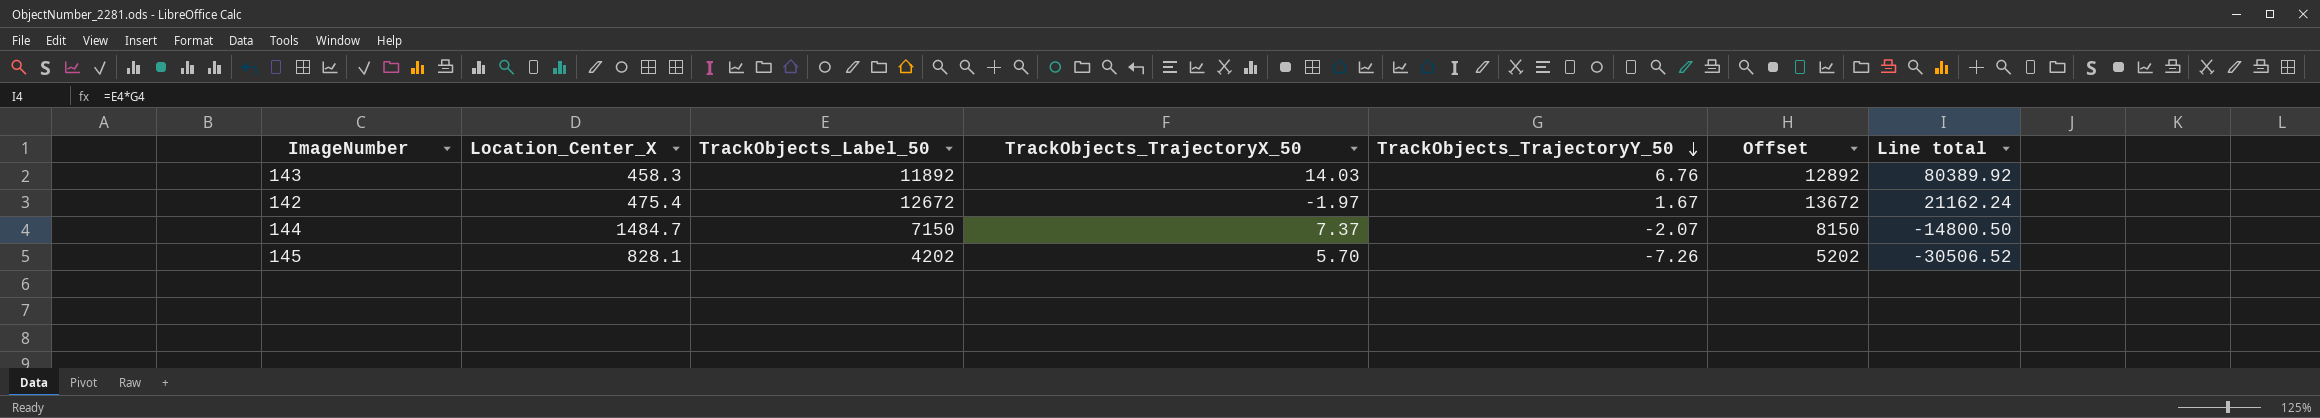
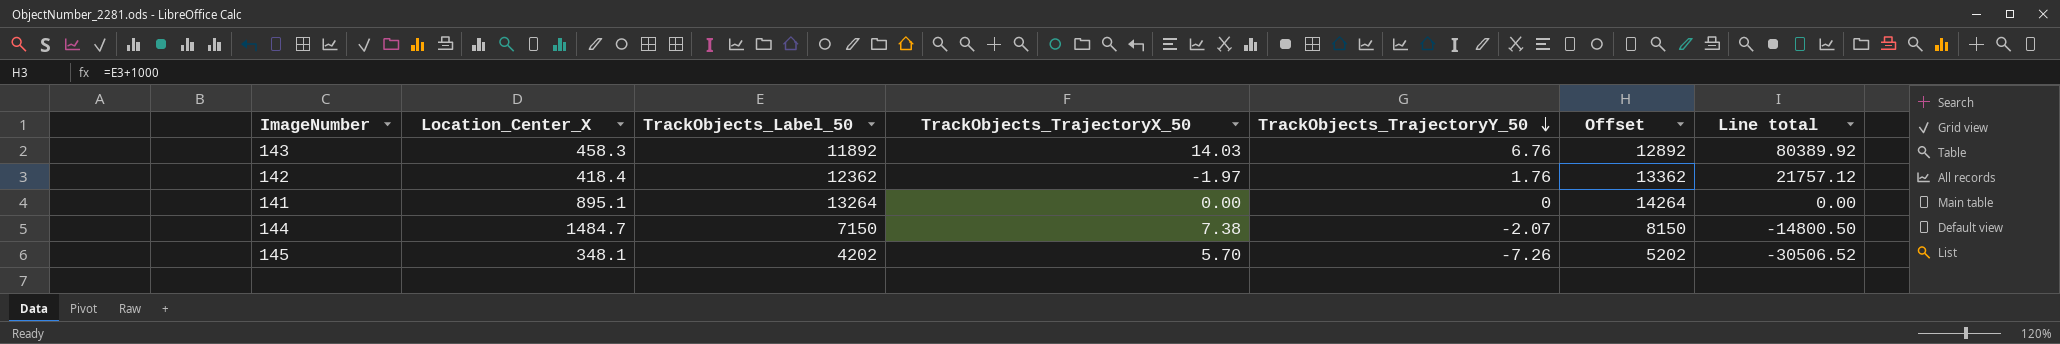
142 | Location_Center_X: 475.4 -> 418.4
142 | TrackObjects_Label_50: 12672 -> 12362
142 | TrackObjects_TrajectoryY_50: 1.67 -> 1.76
142 | Offset: 13672 -> 13362
142 | Line total: 21162.24 -> 21757.12
row 141: none -> 895.1 | 13264 | 0.00 | 0 | 14264 | 0.00
144 | TrackObjects_TrajectoryX_50: 7.37 -> 7.38
145 | Location_Center_X: 828.1 -> 348.1

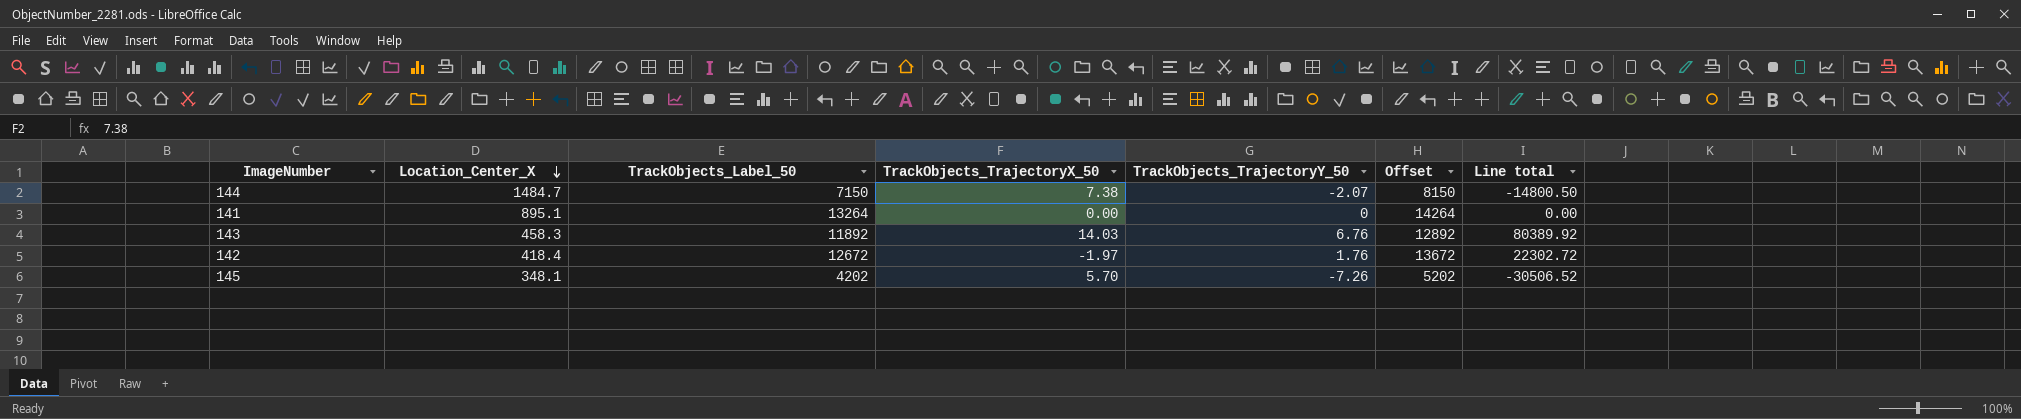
row order: TrackObjects_TrajectoryY_50 descending -> Location_Center_X descending
142 | TrackObjects_Label_50: 12362 -> 12672
142 | Offset: 13362 -> 13672
142 | Line total: 21757.12 -> 22302.72

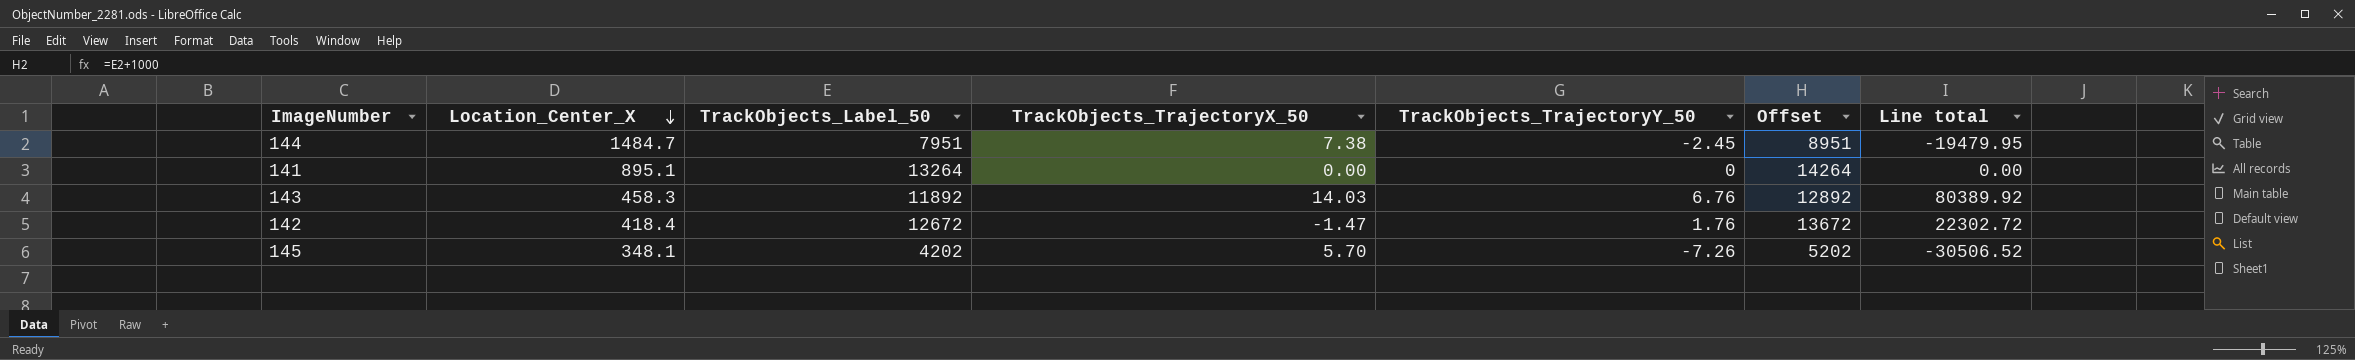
144 | TrackObjects_Label_50: 7150 -> 7951
144 | TrackObjects_TrajectoryY_50: -2.07 -> -2.45
144 | Offset: 8150 -> 8951
144 | Line total: -14800.50 -> -19479.95
142 | TrackObjects_TrajectoryX_50: -1.97 -> -1.47

